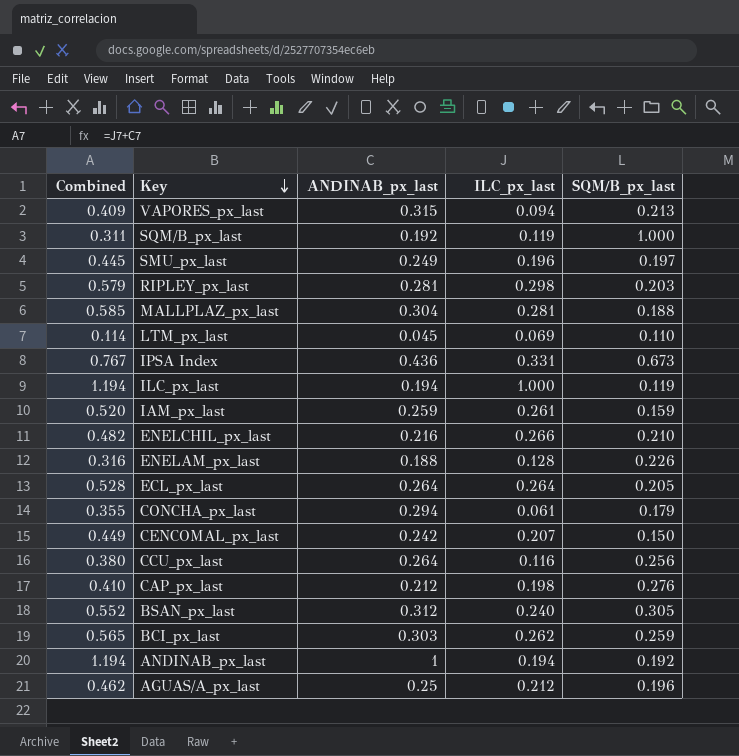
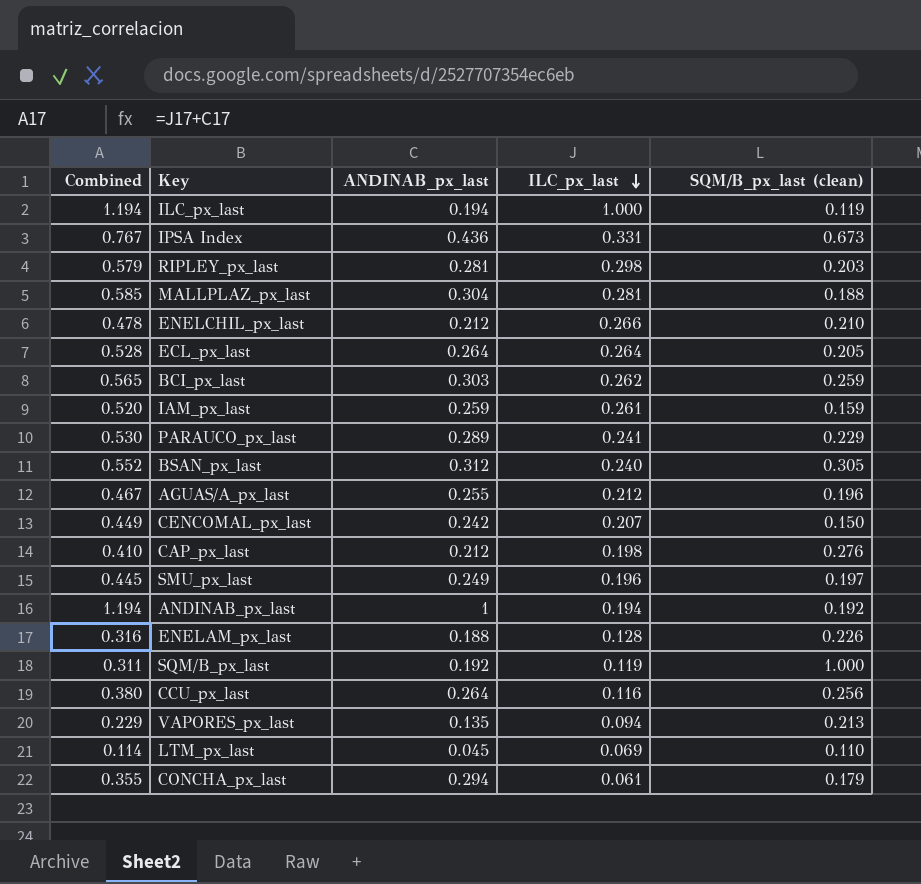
row order: Key descending -> ILC_px_last descending
column name: SQM/B_px_last -> SQM/B_px_last (clean)
ENELCHIL_px_last | Combined: 0.482 -> 0.478
ENELCHIL_px_last | ANDINAB_px_last: 0.216 -> 0.212
row PARAUCO_px_last: none -> 0.530 | 0.289 | 0.241 | 0.229
AGUAS/A_px_last | Combined: 0.462 -> 0.467
AGUAS/A_px_last | ANDINAB_px_last: 0.25 -> 0.255
VAPORES_px_last | Combined: 0.409 -> 0.229
VAPORES_px_last | ANDINAB_px_last: 0.315 -> 0.135

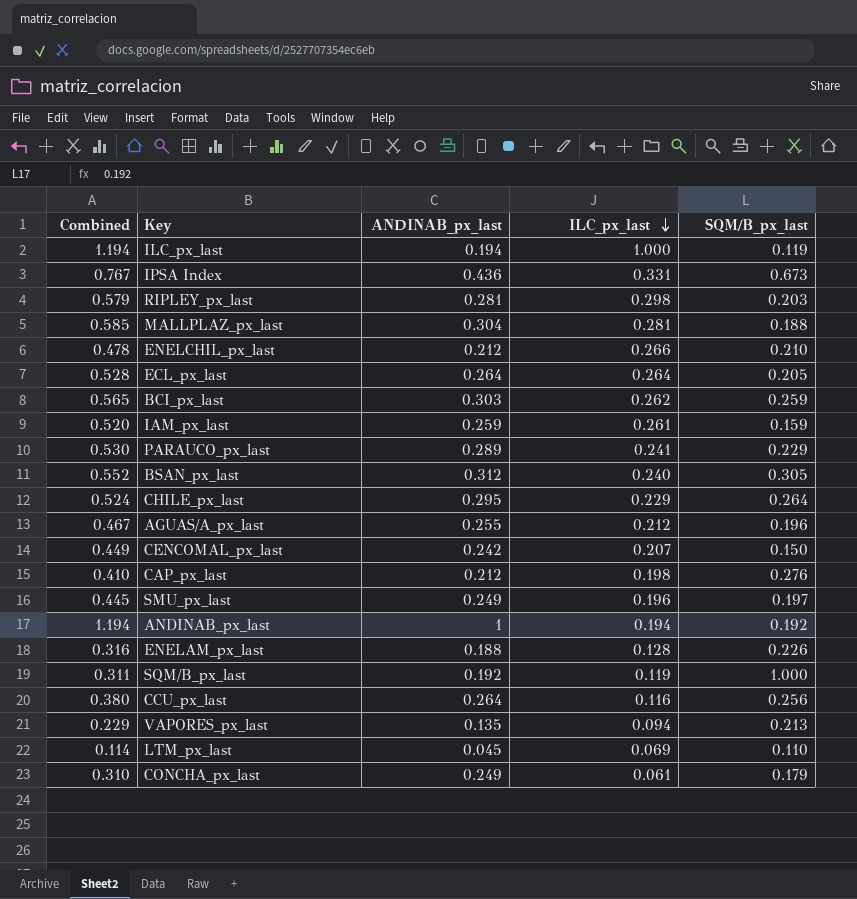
column name: SQM/B_px_last (clean) -> SQM/B_px_last
row CHILE_px_last: none -> 0.524 | 0.295 | 0.229 | 0.264
CONCHA_px_last | Combined: 0.355 -> 0.310
CONCHA_px_last | ANDINAB_px_last: 0.294 -> 0.249

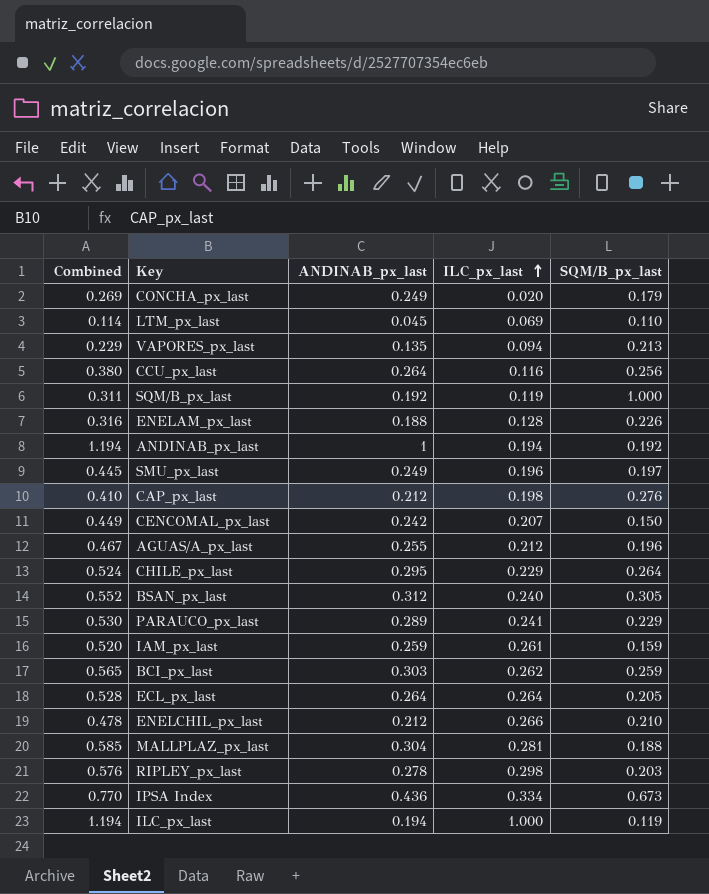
row order: ILC_px_last descending -> ILC_px_last ascending
CONCHA_px_last | Combined: 0.310 -> 0.269
CONCHA_px_last | ILC_px_last: 0.061 -> 0.020
RIPLEY_px_last | Combined: 0.579 -> 0.576
RIPLEY_px_last | ANDINAB_px_last: 0.281 -> 0.278
IPSA Index | Combined: 0.767 -> 0.770
IPSA Index | ILC_px_last: 0.331 -> 0.334

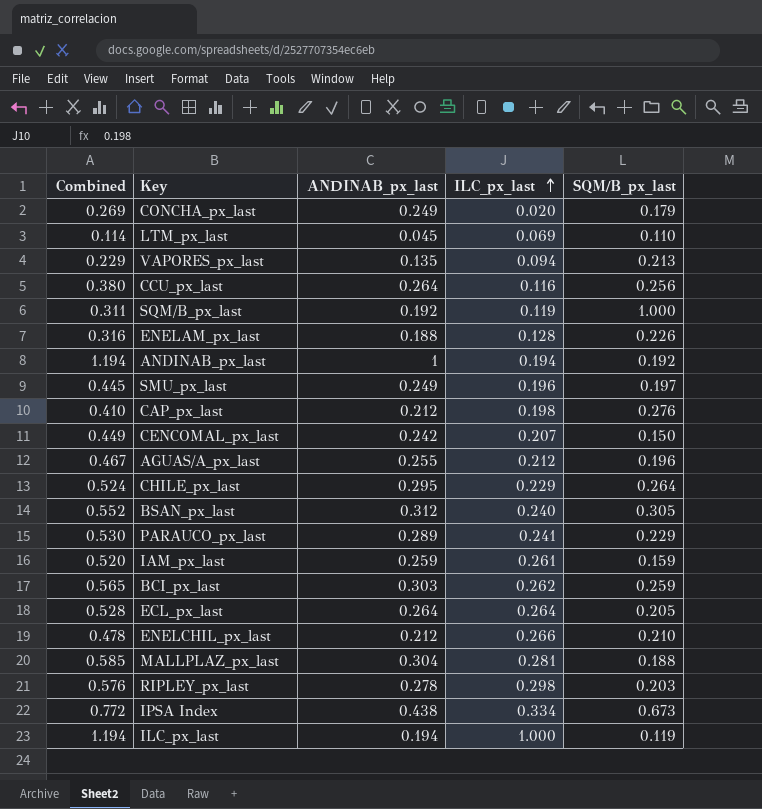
IPSA Index | Combined: 0.770 -> 0.772
IPSA Index | ANDINAB_px_last: 0.436 -> 0.438

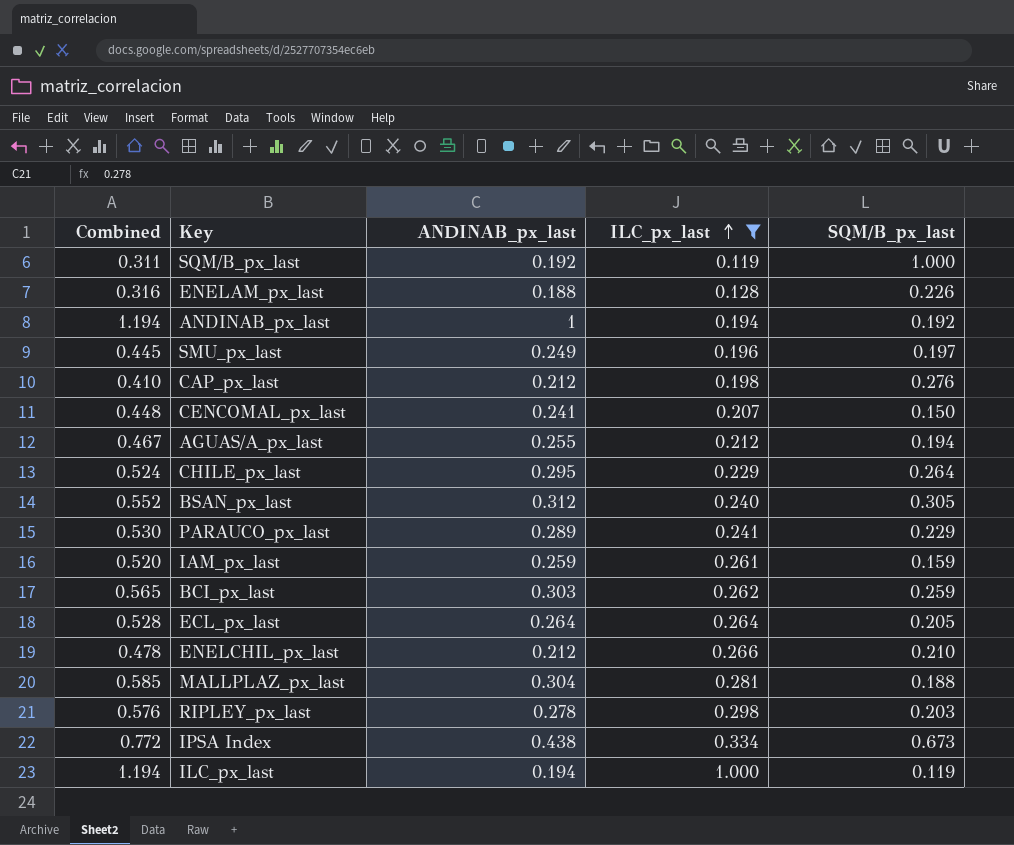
filter: none -> ILC_px_last >= 0.119
CENCOMAL_px_last | Combined: 0.449 -> 0.448
CENCOMAL_px_last | ANDINAB_px_last: 0.242 -> 0.241
AGUAS/A_px_last | SQM/B_px_last: 0.196 -> 0.194

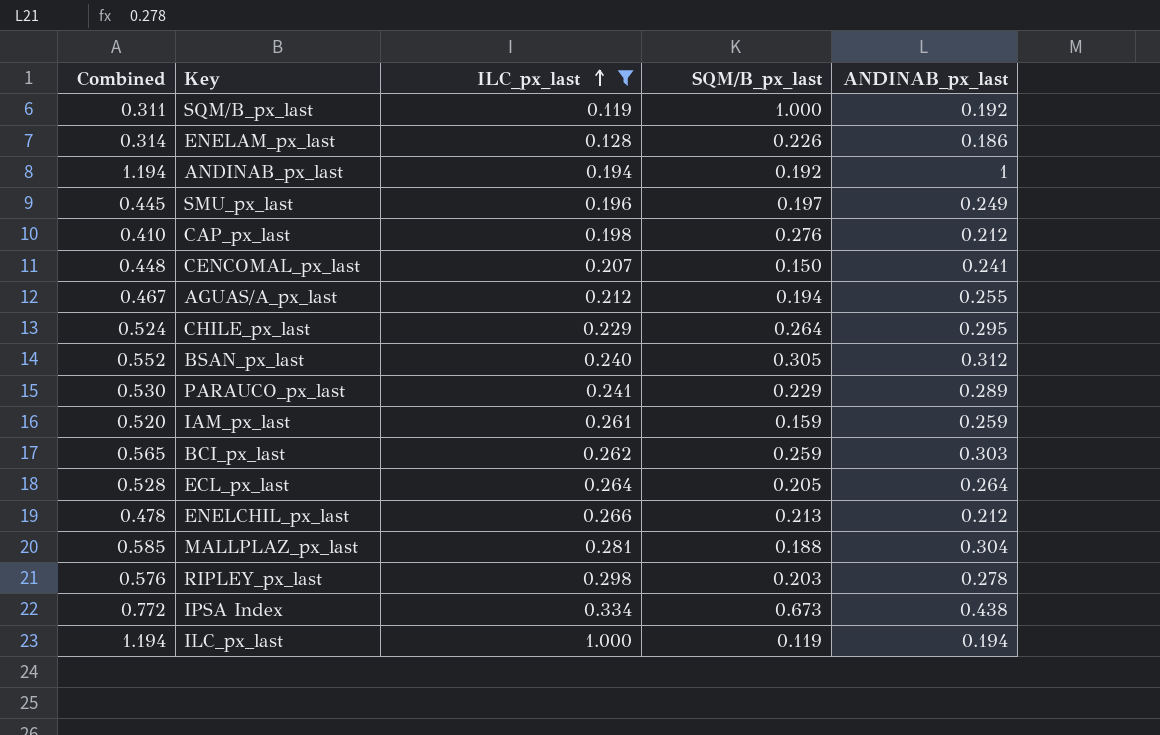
column ANDINAB_px_last | position: 3 -> 5
ENELAM_px_last | Combined: 0.316 -> 0.314
ENELAM_px_last | ANDINAB_px_last: 0.188 -> 0.186
ENELCHIL_px_last | SQM/B_px_last: 0.210 -> 0.213

